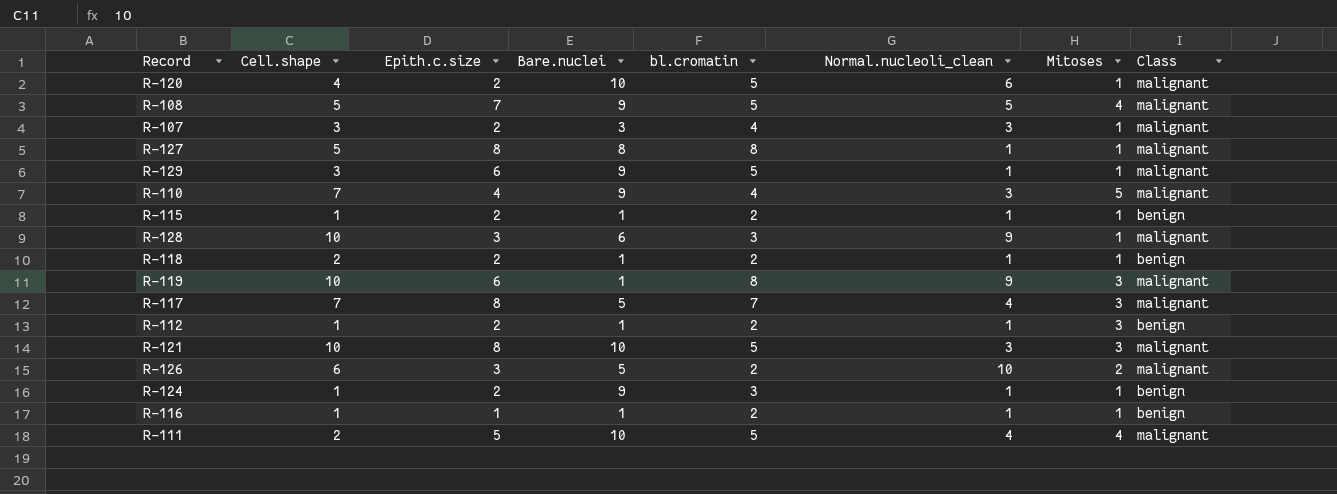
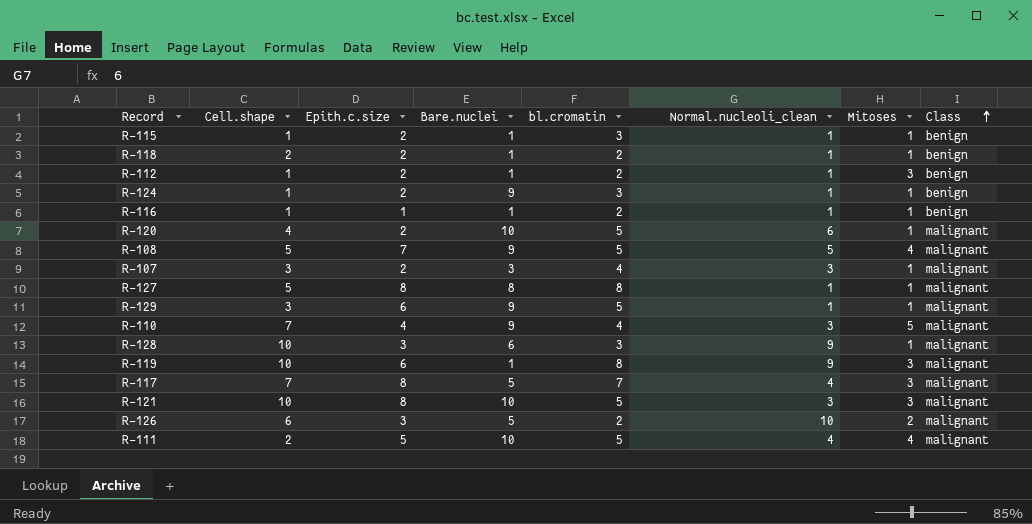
row order: none -> Class ascending
R-115 | bl.cromatin: 2 -> 3

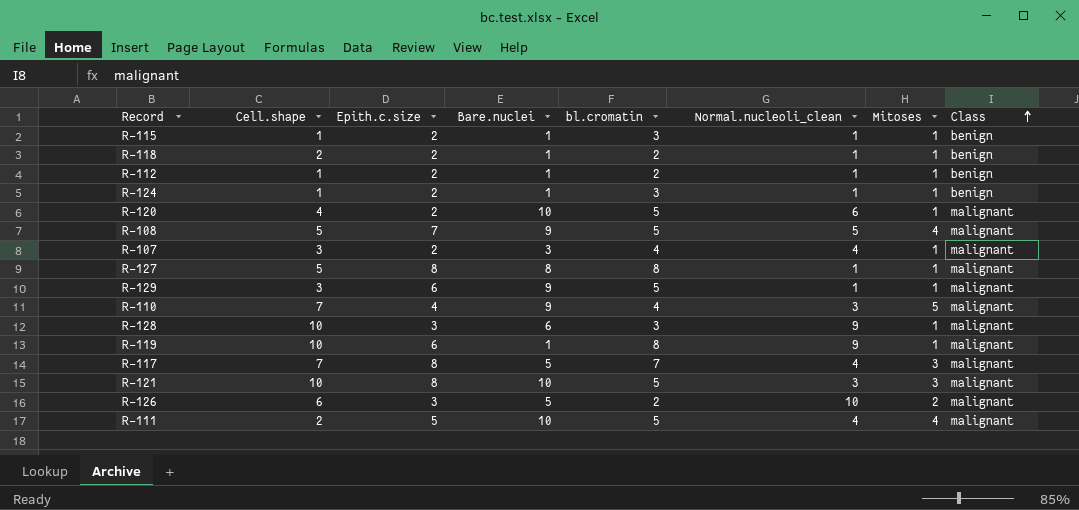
row R-116: 1 | 1 | 1 | 2 | 1 | 1 | benign -> none
R-112 | Mitoses: 3 -> 1
R-124 | Bare.nuclei: 9 -> 1
R-107 | Normal.nucleoli_clean: 3 -> 4
R-119 | Mitoses: 3 -> 1

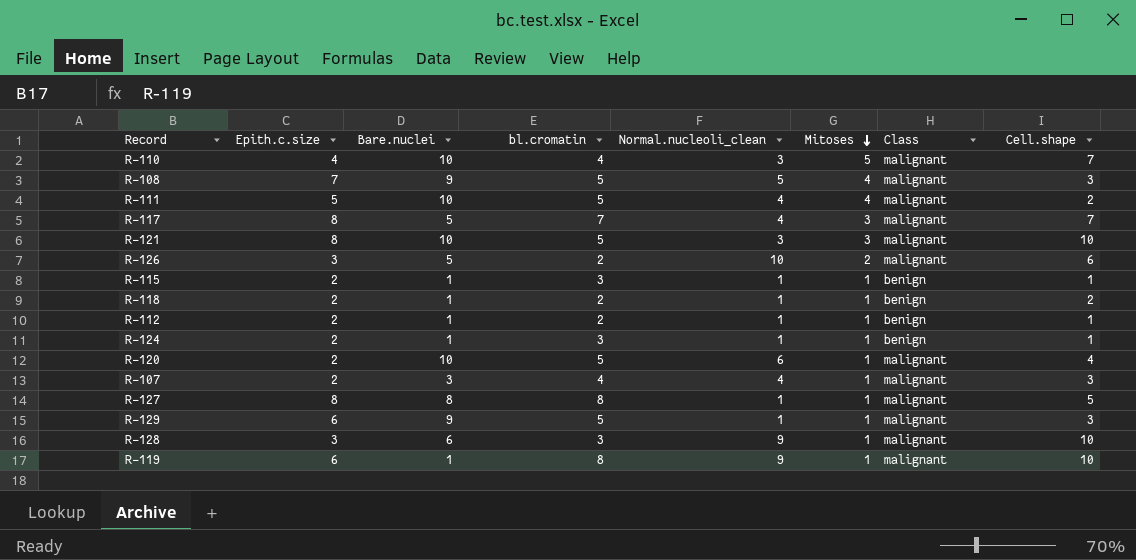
row order: Class ascending -> Mitoses descending
column Cell.shape | position: 2 -> 8
R-110 | Bare.nuclei: 9 -> 10
R-108 | Cell.shape: 5 -> 3

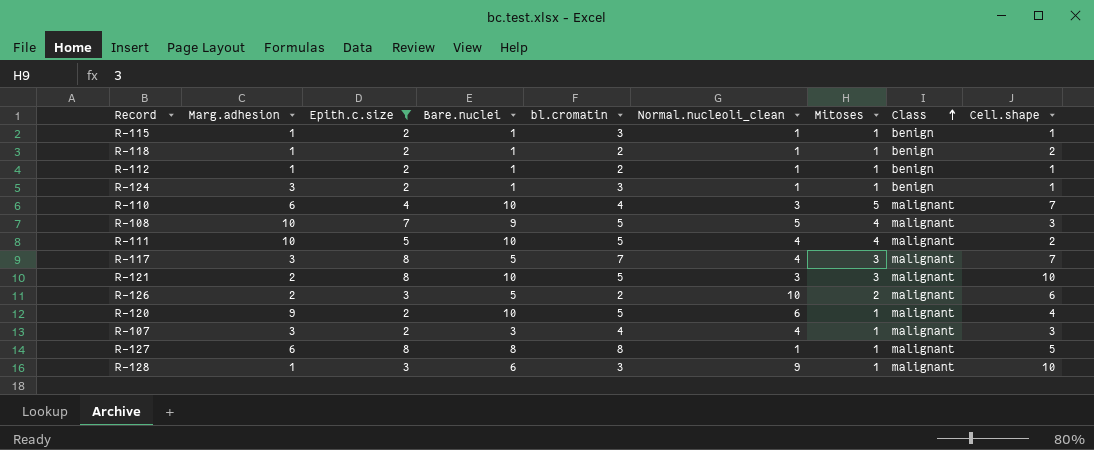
filter: none -> Epith.c.size != 6
row order: Mitoses descending -> Class ascending
column Marg.adhesion | position: none -> 2

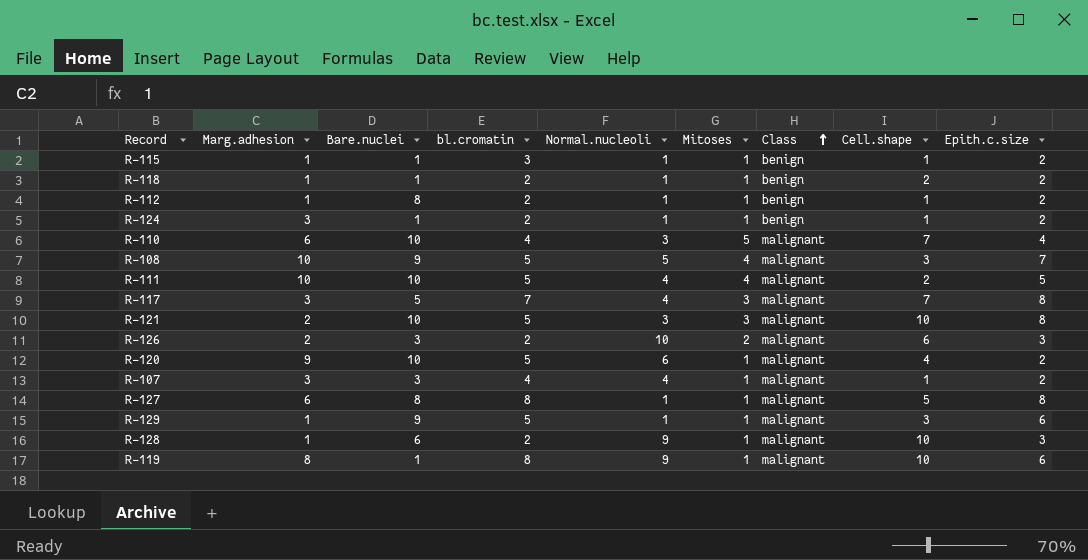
filter: Epith.c.size != 6 -> none
column name: Normal.nucleoli_clean -> Normal.nucleoli
column Epith.c.size | position: 3 -> 9
R-112 | Bare.nuclei: 1 -> 8
R-124 | bl.cromatin: 3 -> 2
R-126 | Bare.nuclei: 5 -> 3
R-107 | Cell.shape: 3 -> 1
R-128 | bl.cromatin: 3 -> 2

